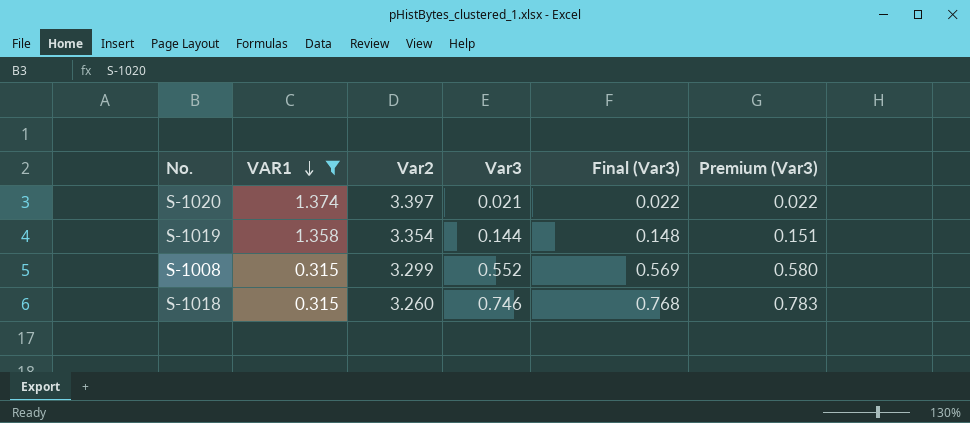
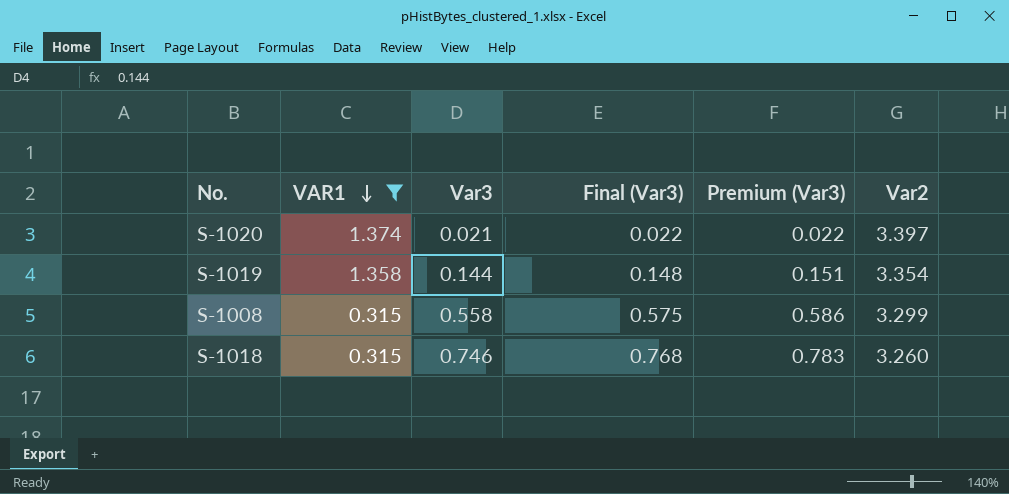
column Var2 | position: 3 -> 6
S-1008 | Var3: 0.552 -> 0.558
S-1008 | Final (Var3): 0.569 -> 0.575
S-1008 | Premium (Var3): 0.580 -> 0.586

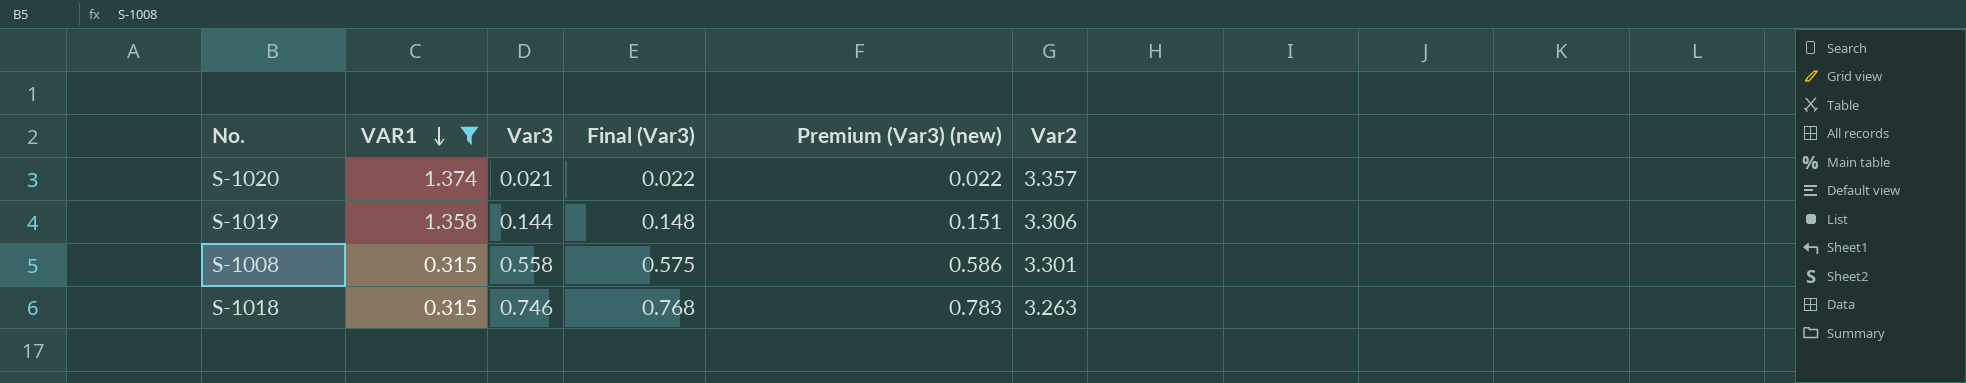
column name: Premium (Var3) -> Premium (Var3) (new)
S-1020 | Var2: 3.397 -> 3.357
S-1019 | Var2: 3.354 -> 3.306
S-1008 | Var2: 3.299 -> 3.301
S-1018 | Var2: 3.260 -> 3.263

